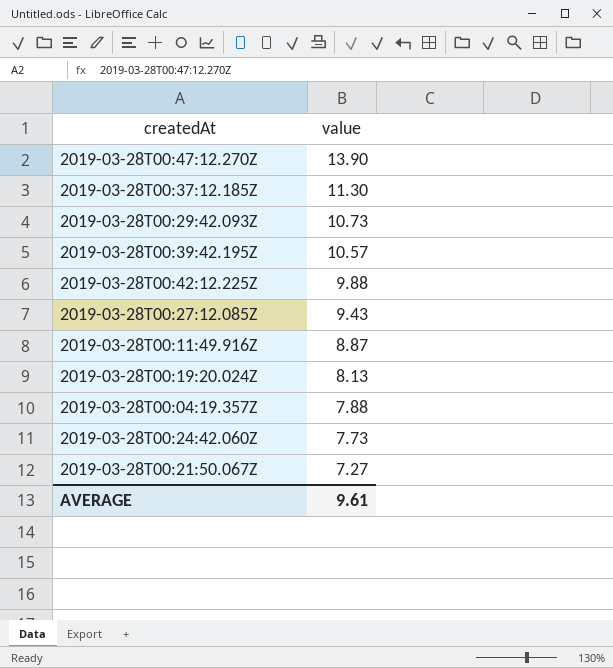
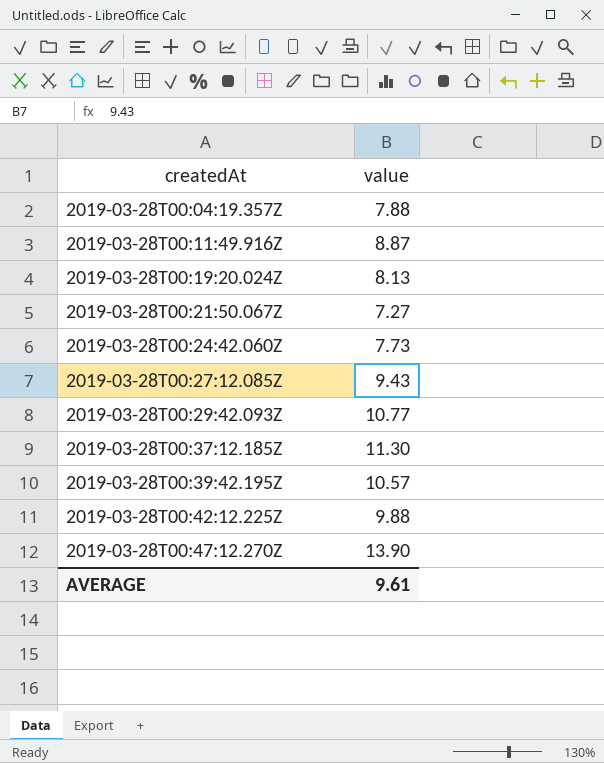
row order: value descending -> createdAt ascending
2019-03-28T00:29:42.093Z | value: 10.73 -> 10.77

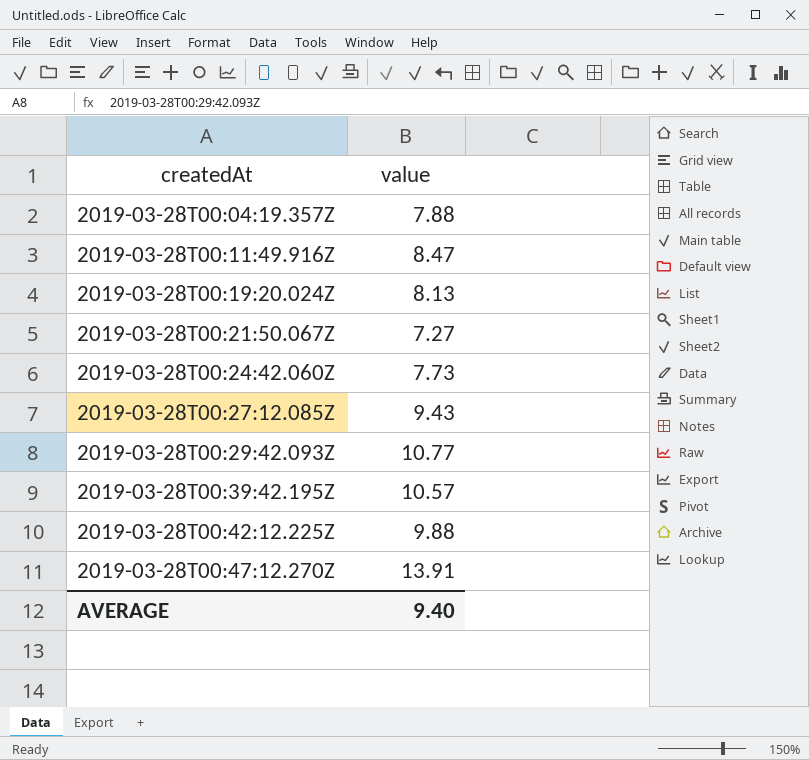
row 2019-03-28T00:37:12.185Z: 11.30 -> none
2019-03-28T00:11:49.916Z | value: 8.87 -> 8.47
2019-03-28T00:47:12.270Z | value: 13.90 -> 13.91
AVERAGE | value: 9.61 -> 9.40

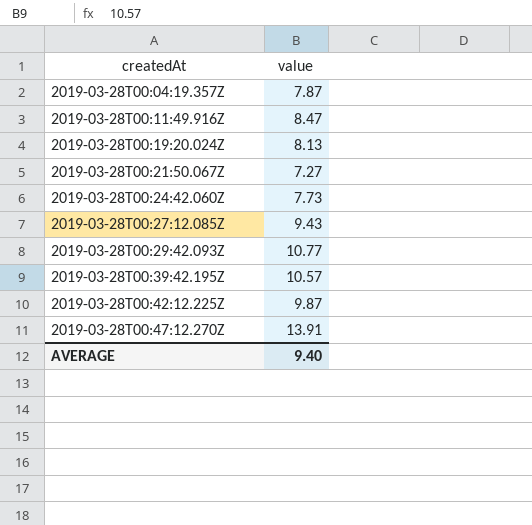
2019-03-28T00:04:19.357Z | value: 7.88 -> 7.87
2019-03-28T00:42:12.225Z | value: 9.88 -> 9.87

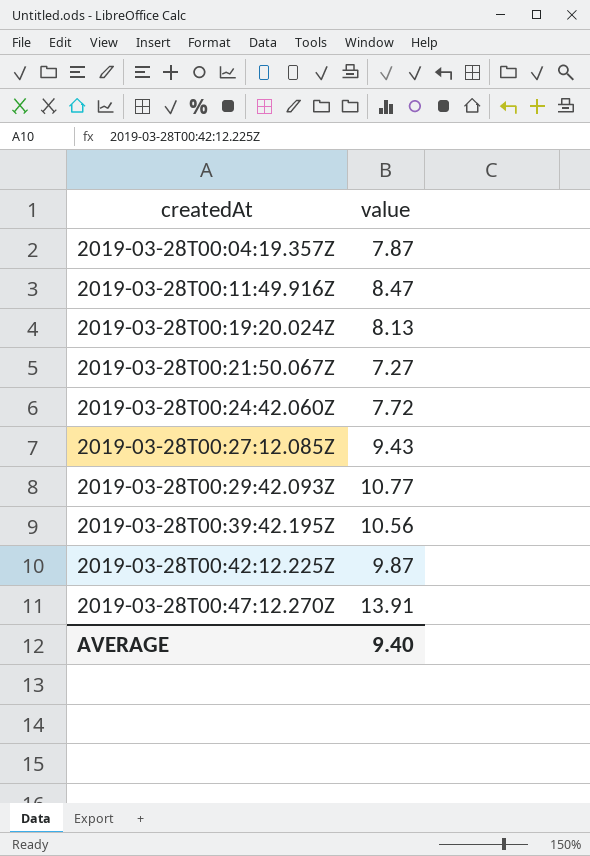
2019-03-28T00:24:42.060Z | value: 7.73 -> 7.72
2019-03-28T00:39:42.195Z | value: 10.57 -> 10.56

